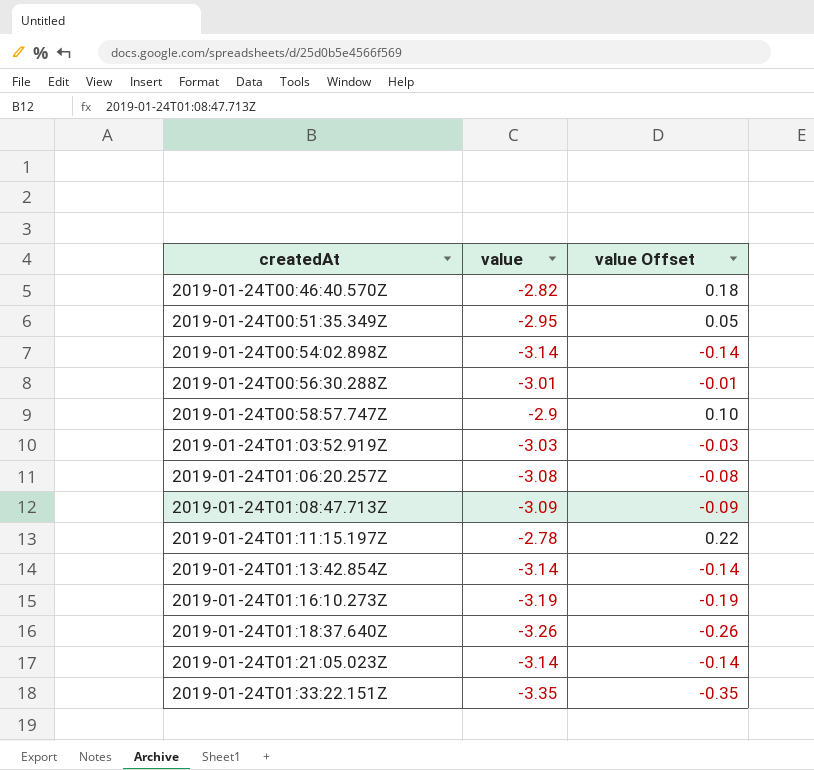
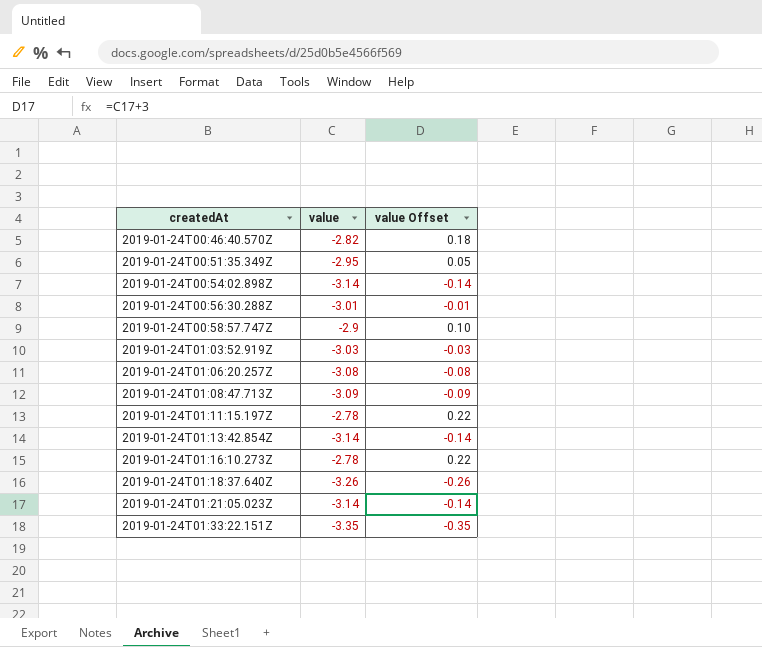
2019-01-24T01:16:10.273Z | value: -3.19 -> -2.78
2019-01-24T01:16:10.273Z | value Offset: -0.19 -> 0.22

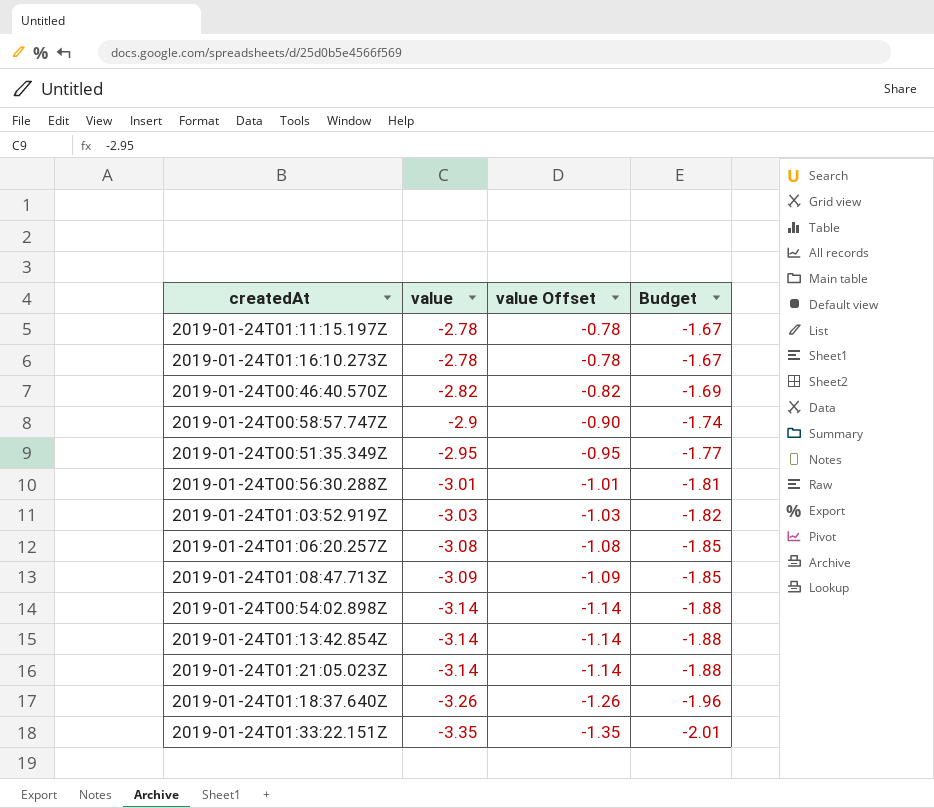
row order: createdAt ascending -> value descending
column value Offset | formula: [value] + 3 -> [value] + 2
column Budget | formula: none -> [value] * 0.6

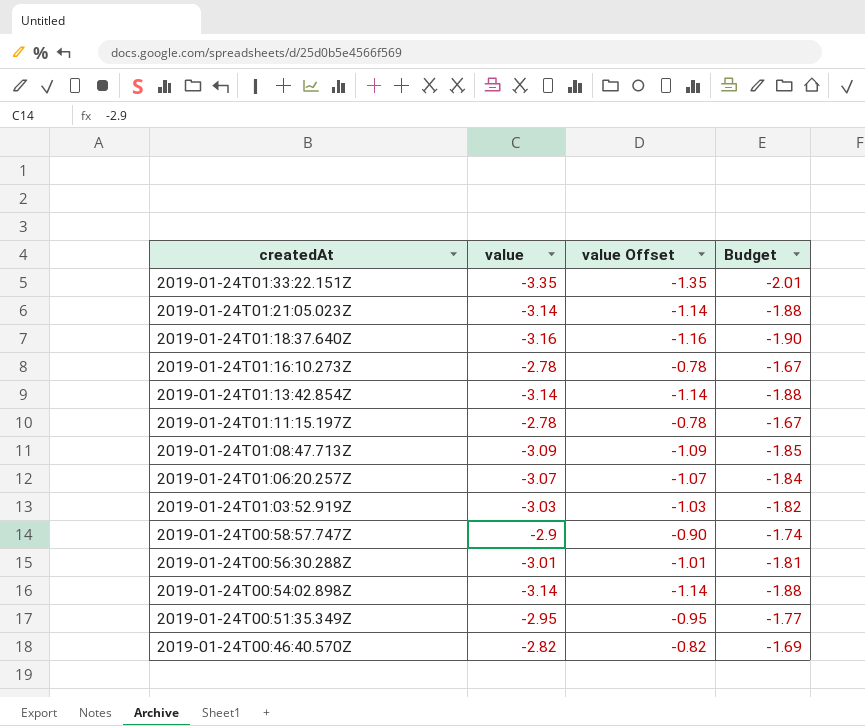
row order: value descending -> createdAt descending
2019-01-24T01:18:37.640Z | value: -3.26 -> -3.16
2019-01-24T01:18:37.640Z | value Offset: -1.26 -> -1.16
2019-01-24T01:18:37.640Z | Budget: -1.96 -> -1.90
2019-01-24T01:06:20.257Z | value: -3.08 -> -3.07
2019-01-24T01:06:20.257Z | value Offset: -1.08 -> -1.07
2019-01-24T01:06:20.257Z | Budget: -1.85 -> -1.84

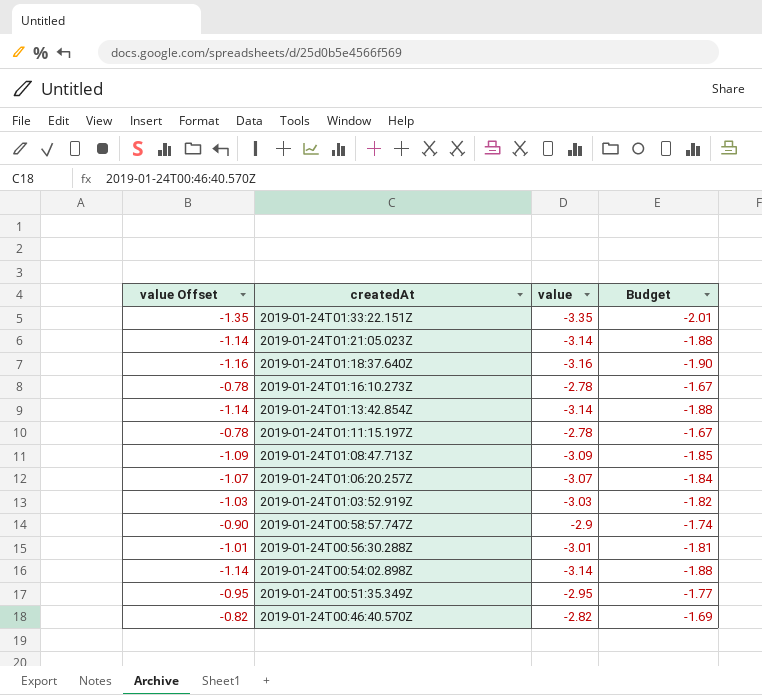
column value Offset | position: 3 -> 1

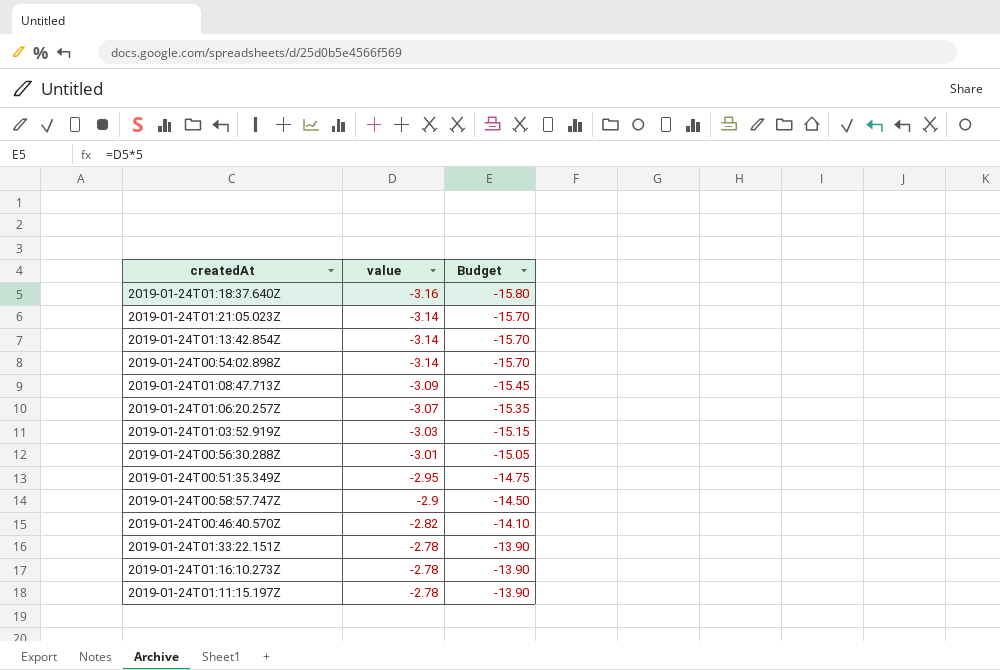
row order: createdAt descending -> value ascending
column value Offset | formula: [value] + 2 -> none
column Budget | formula: [value] * 0.6 -> [value] * 5
2019-01-24T01:33:22.151Z | value: -3.35 -> -2.78

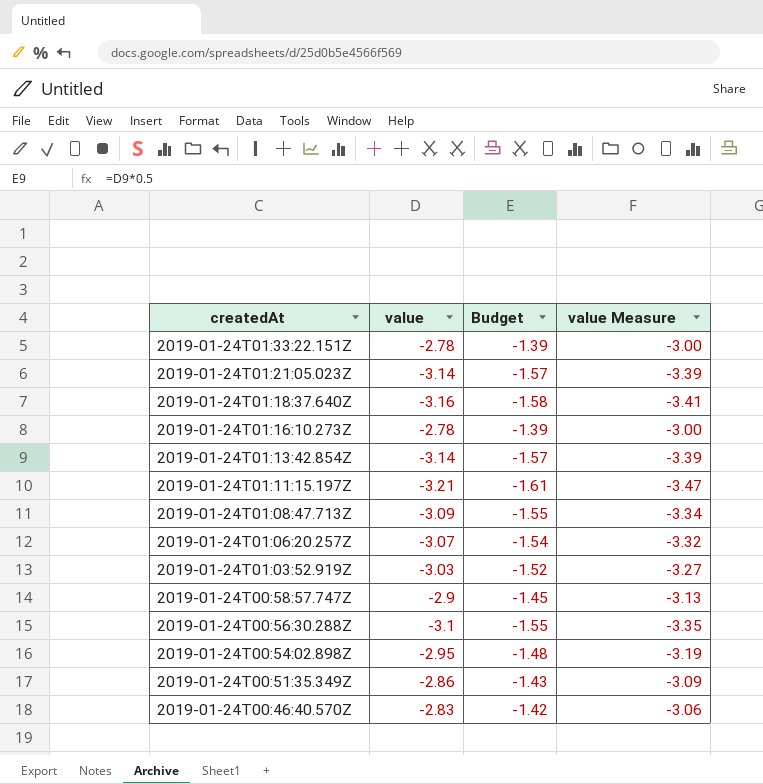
row order: value ascending -> createdAt descending
column Budget | formula: [value] * 5 -> [value] * 0.5
column value Measure | formula: none -> [value] * 1.08
2019-01-24T01:11:15.197Z | value: -2.78 -> -3.21
2019-01-24T00:56:30.288Z | value: -3.01 -> -3.1
2019-01-24T00:54:02.898Z | value: -3.14 -> -2.95
2019-01-24T00:51:35.349Z | value: -2.95 -> -2.86
2019-01-24T00:46:40.570Z | value: -2.82 -> -2.83

